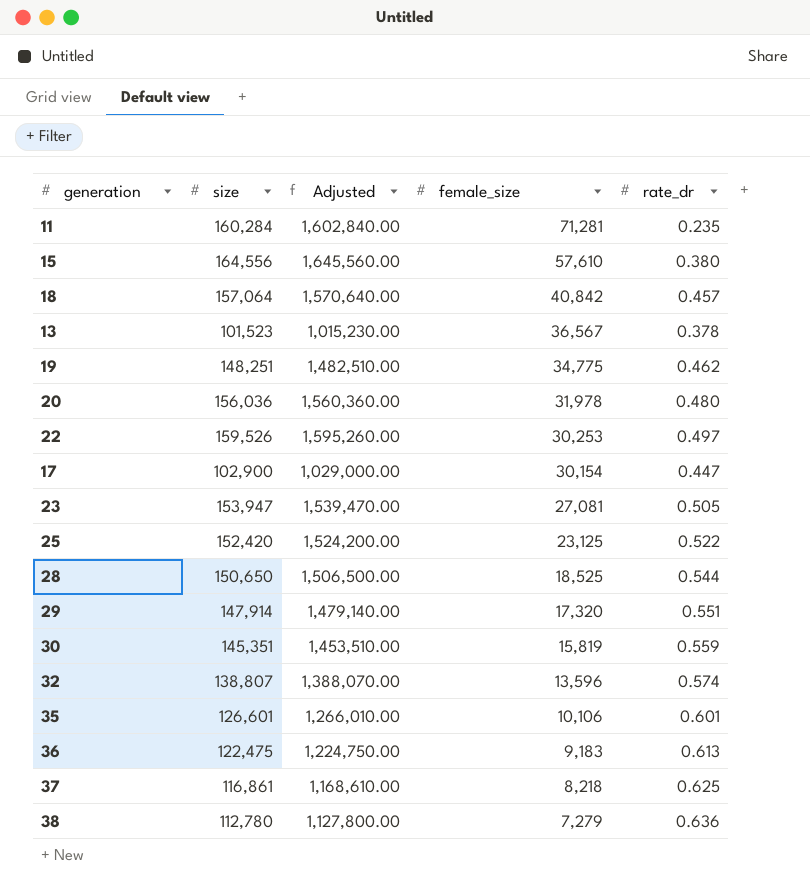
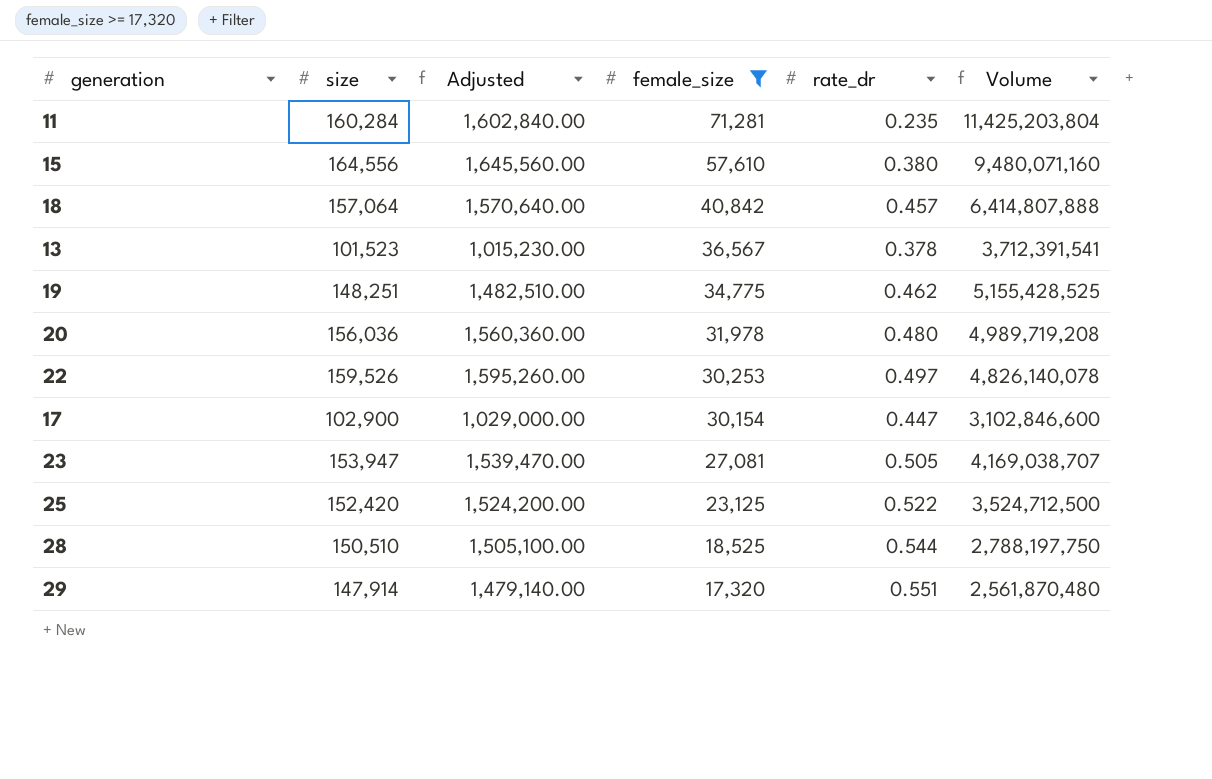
filter: none -> female_size >= 17,320
column Volume | formula: none -> [size] * [female_size]
28 | size: 150,650 -> 150,510
28 | Adjusted: 1,506,500.00 -> 1,505,100.00

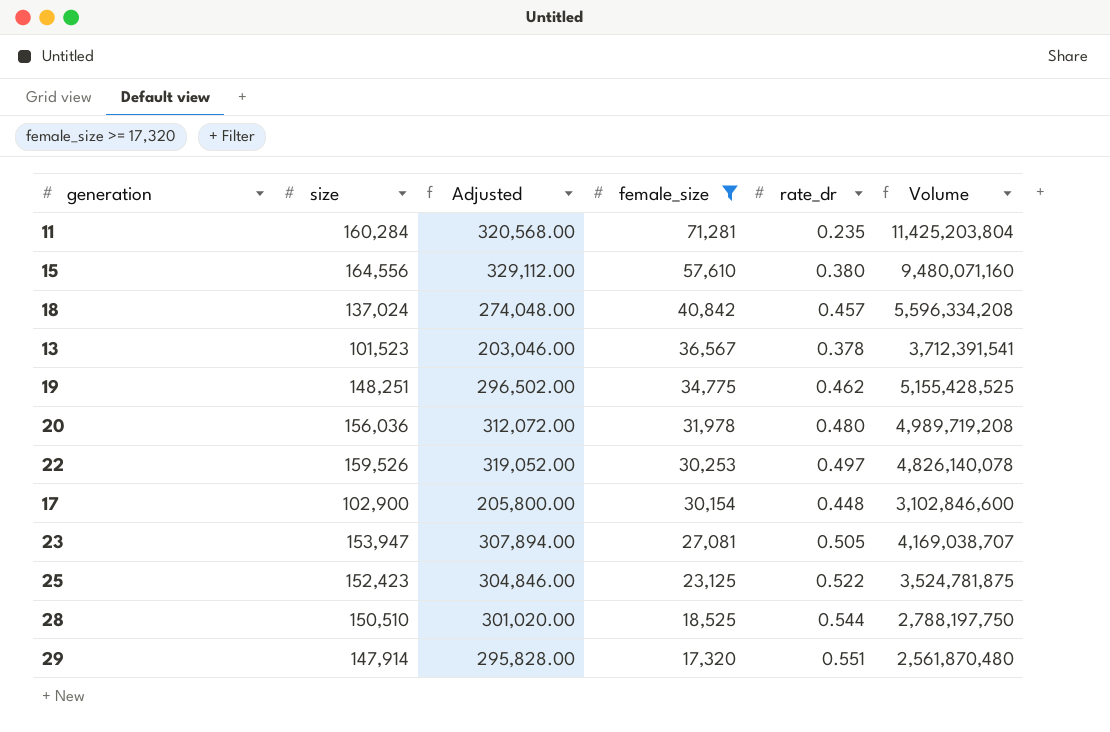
column Adjusted | formula: [size] * 10 -> [size] * 2
18 | size: 157,064 -> 137,024
18 | Volume: 6,414,807,888 -> 5,596,334,208
17 | rate_dr: 0.447 -> 0.448
25 | size: 152,420 -> 152,423
25 | Volume: 3,524,712,500 -> 3,524,781,875

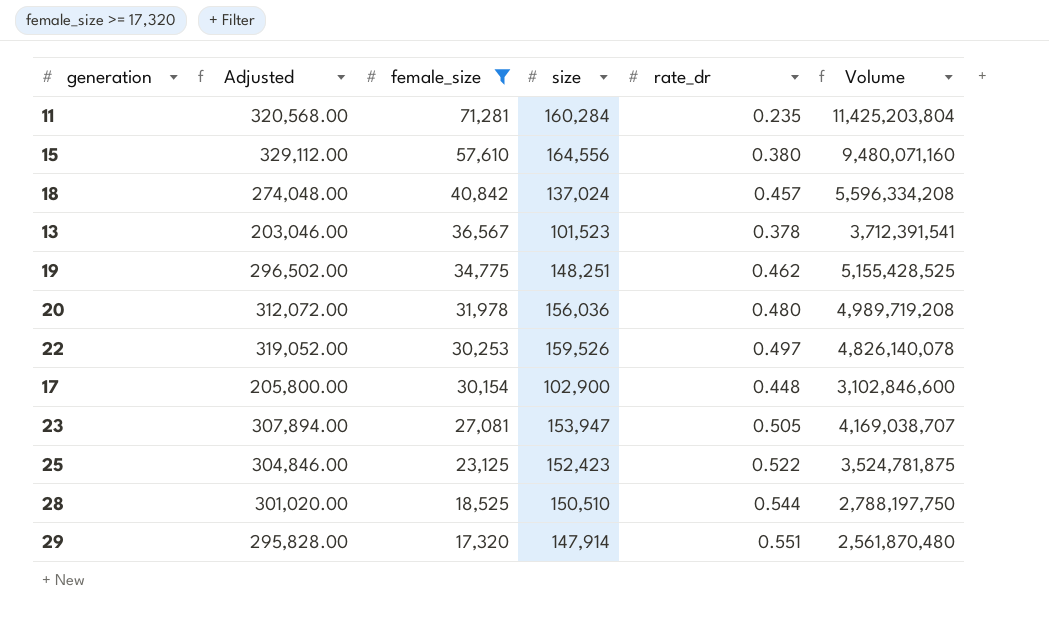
column size | position: 2 -> 4

